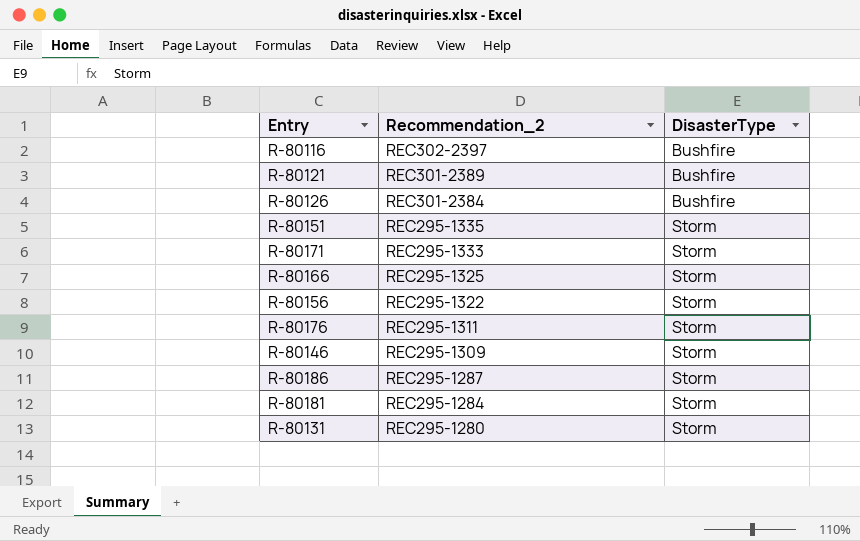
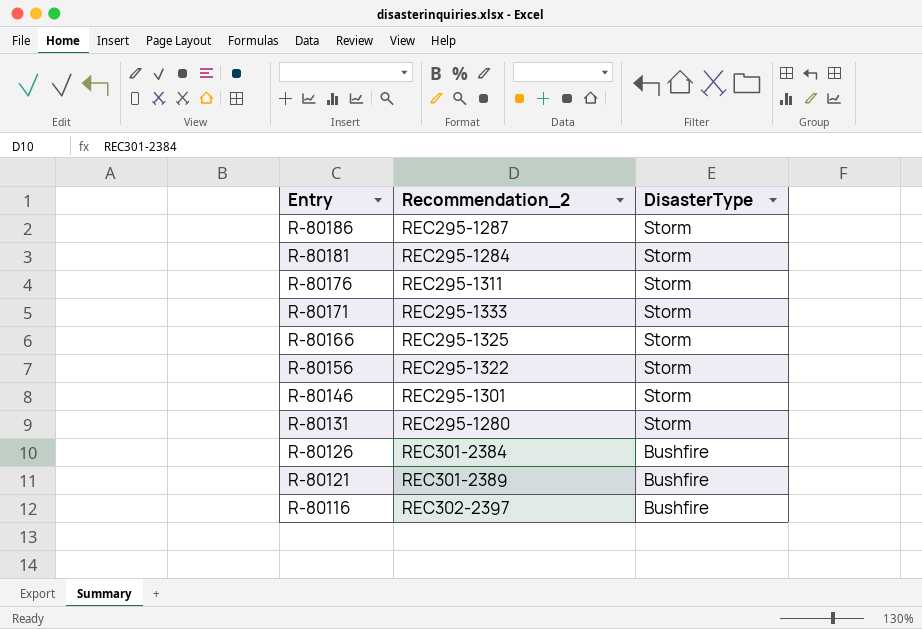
row order: Recommendation_2 descending -> Entry descending
row R-80151: REC295-1335 | Storm -> none
R-80146 | Recommendation_2: REC295-1309 -> REC295-1301

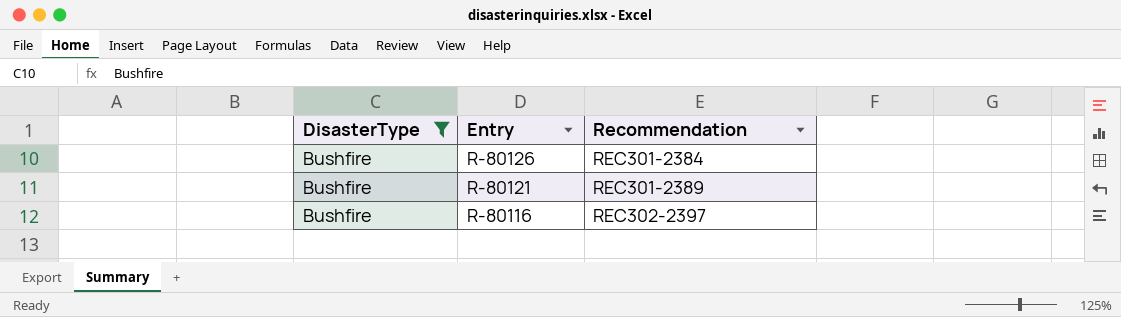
filter: none -> DisasterType = Bushfire
column DisasterType | position: 3 -> 1
column name: Recommendation_2 -> Recommendation

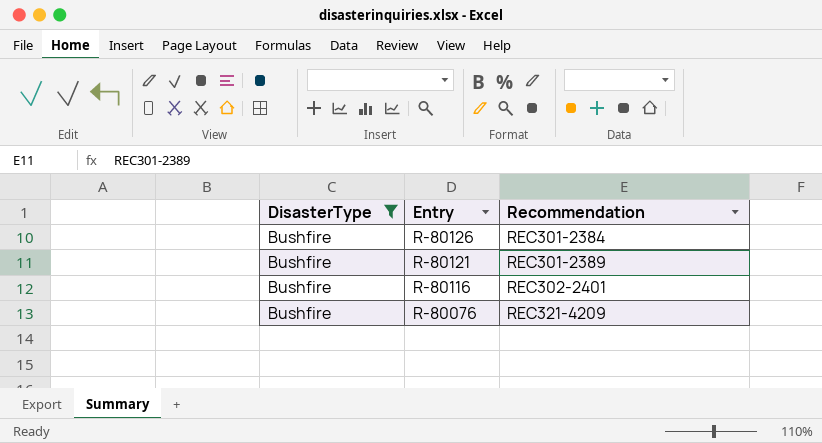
R-80116 | Recommendation: REC302-2397 -> REC302-2401
row R-80076: none -> Bushfire | REC321-4209

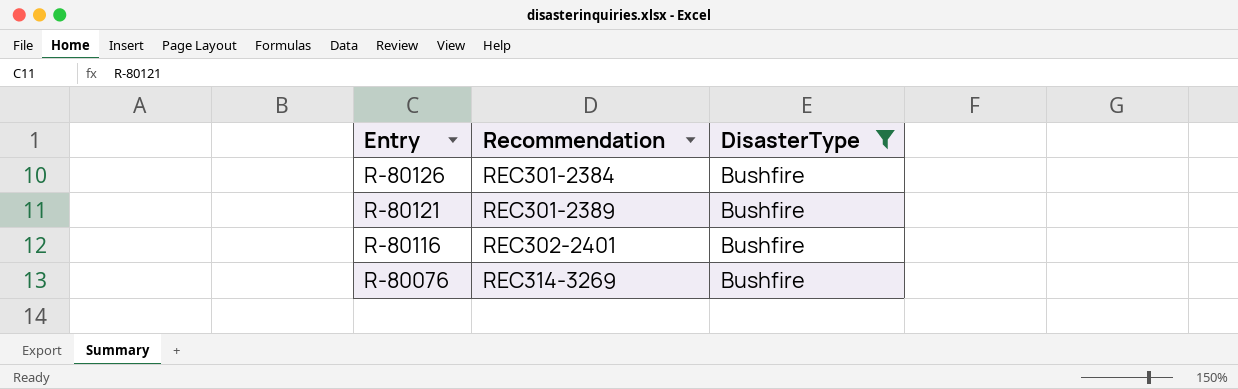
column DisasterType | position: 1 -> 3
R-80076 | Recommendation: REC321-4209 -> REC314-3269

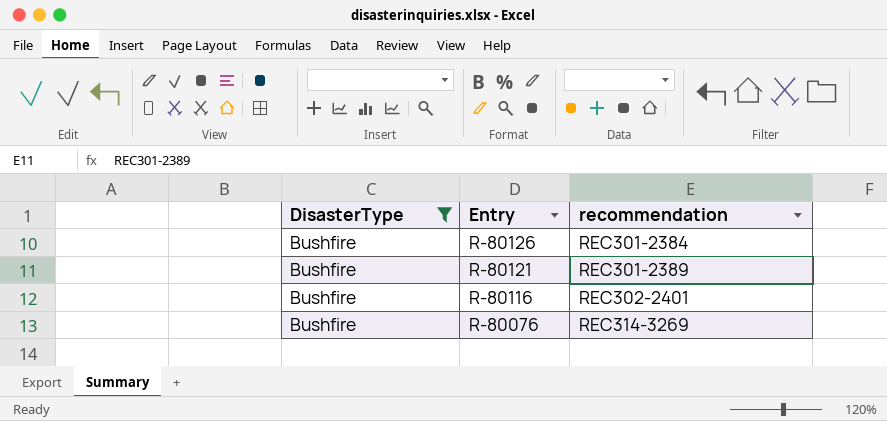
column DisasterType | position: 3 -> 1
column name: Recommendation -> recommendation

